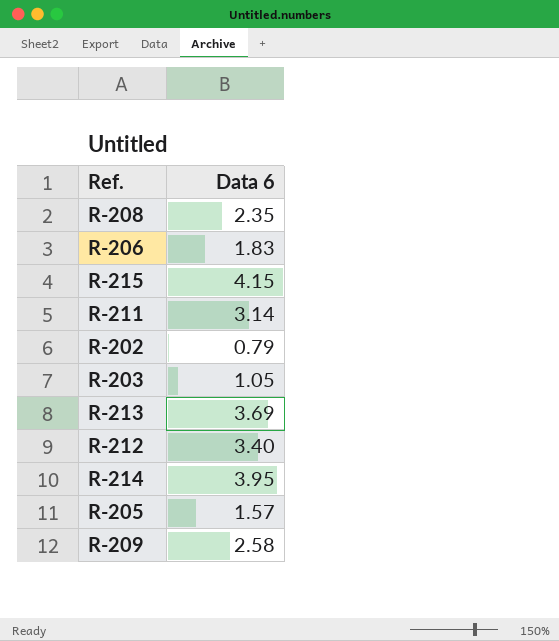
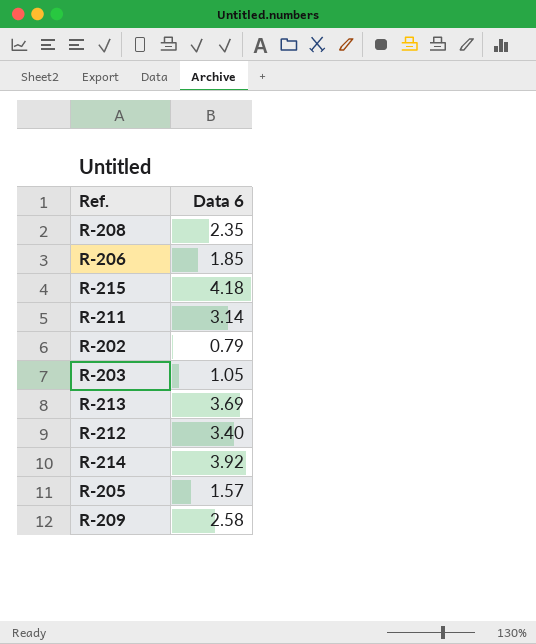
R-206 | Data 6: 1.83 -> 1.85
R-215 | Data 6: 4.15 -> 4.18
R-214 | Data 6: 3.95 -> 3.92

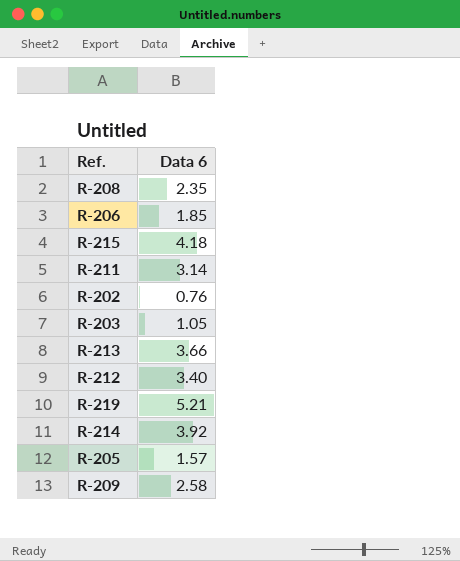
R-202 | Data 6: 0.79 -> 0.76
R-213 | Data 6: 3.69 -> 3.66
row R-219: none -> 5.21

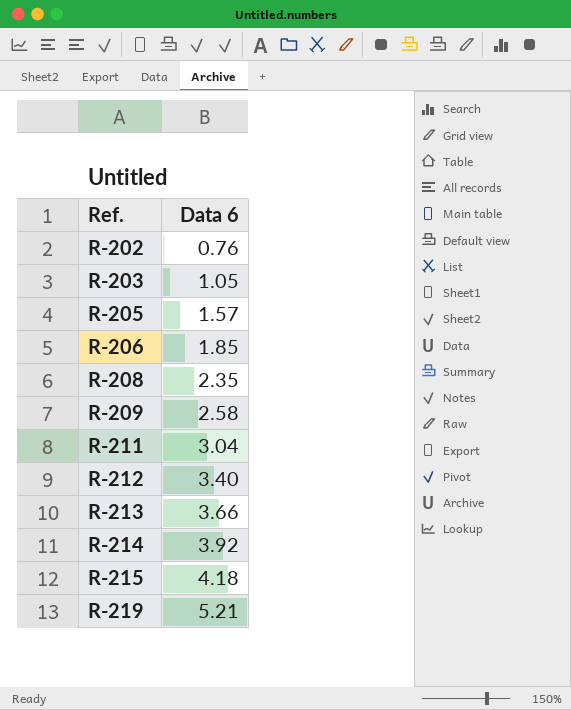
row order: none -> Ref. ascending
R-211 | Data 6: 3.14 -> 3.04

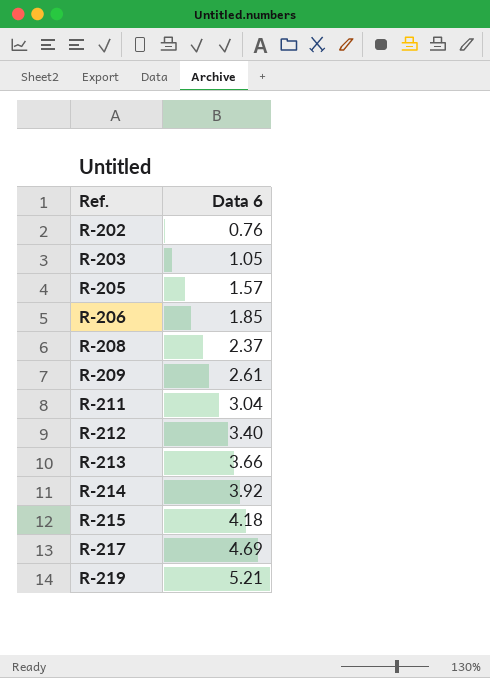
R-208 | Data 6: 2.35 -> 2.37
R-209 | Data 6: 2.58 -> 2.61
row R-217: none -> 4.69

